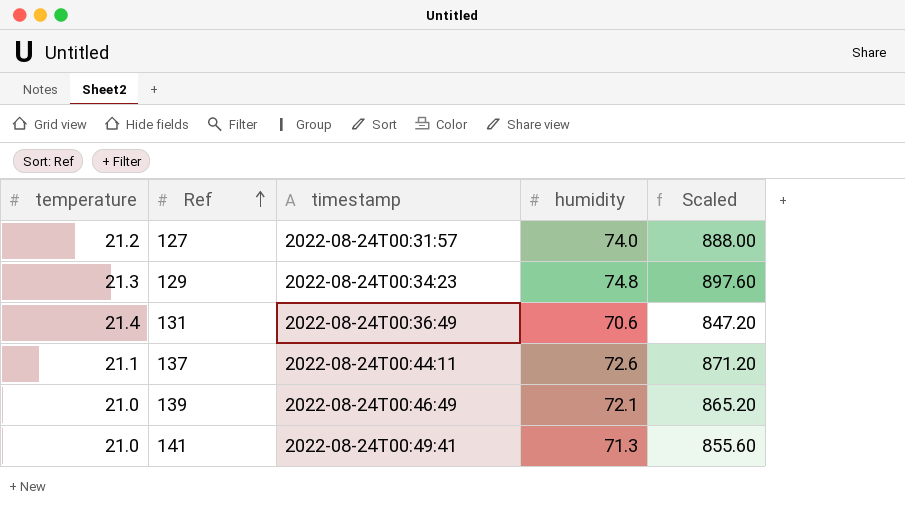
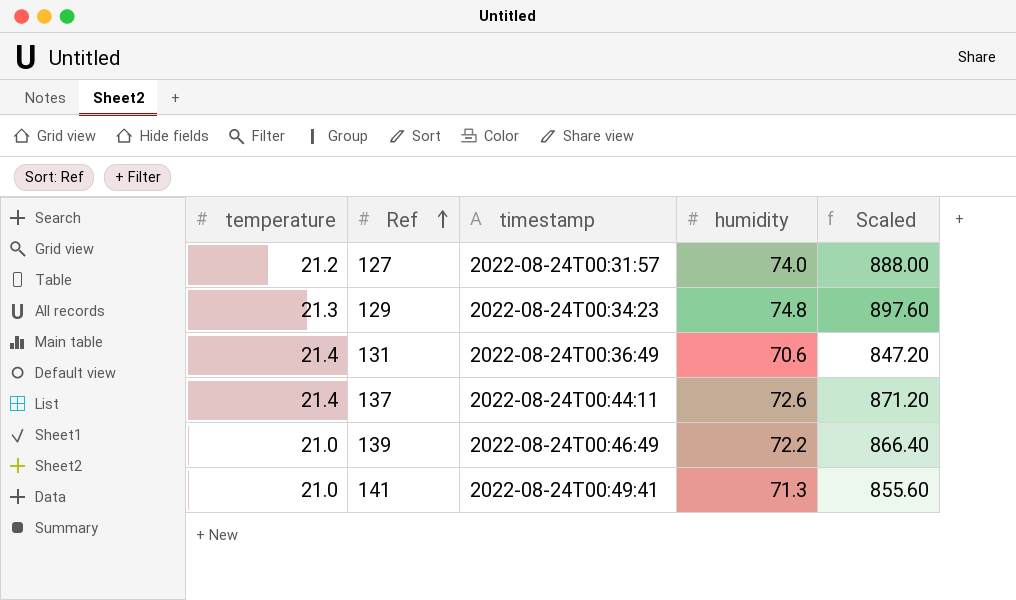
137 | temperature: 21.1 -> 21.4
139 | humidity: 72.1 -> 72.2
139 | Scaled: 865.20 -> 866.40

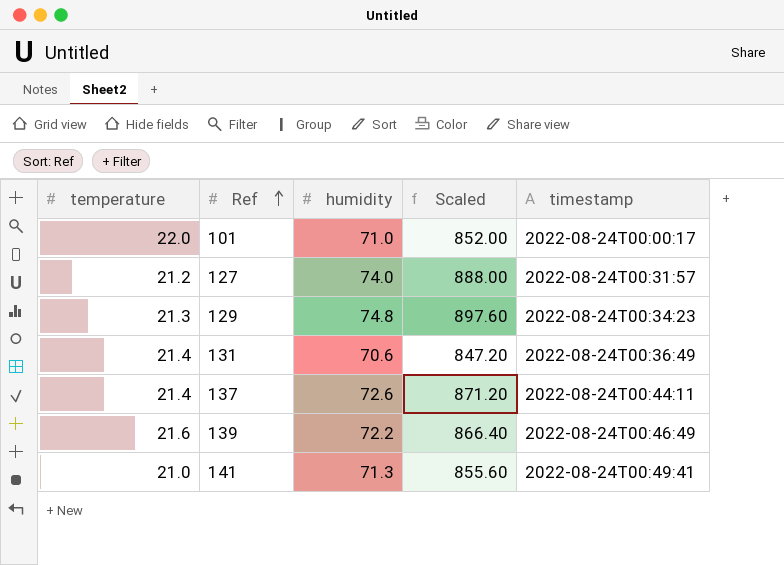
column timestamp | position: 3 -> 5
row 101: none -> 22.0 | 71.0 | 852.00 | 2022-08-24T00:00:17
139 | temperature: 21.0 -> 21.6

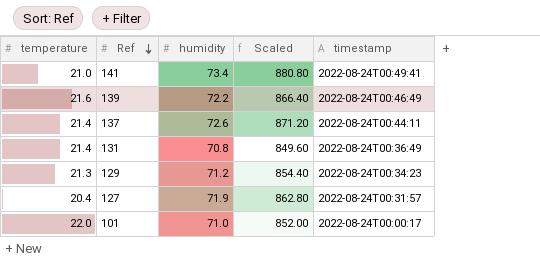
row order: Ref ascending -> Ref descending
141 | humidity: 71.3 -> 73.4
141 | Scaled: 855.60 -> 880.80
131 | humidity: 70.6 -> 70.8
131 | Scaled: 847.20 -> 849.60
129 | humidity: 74.8 -> 71.2
129 | Scaled: 897.60 -> 854.40
127 | temperature: 21.2 -> 20.4
127 | humidity: 74.0 -> 71.9
127 | Scaled: 888.00 -> 862.80

